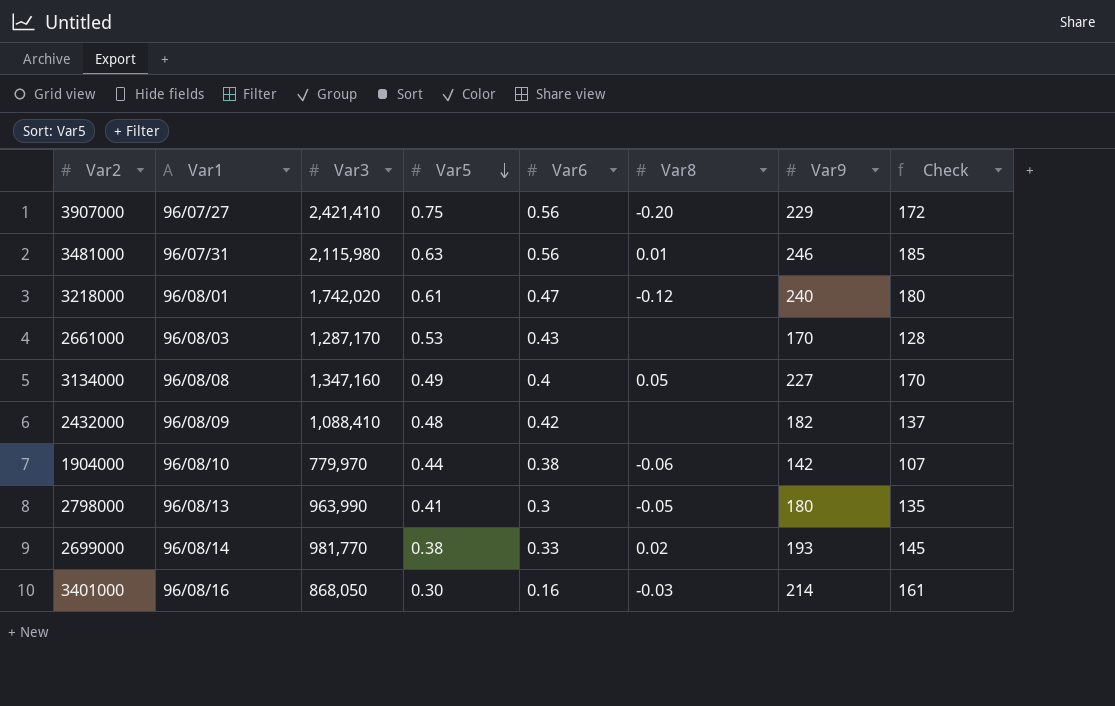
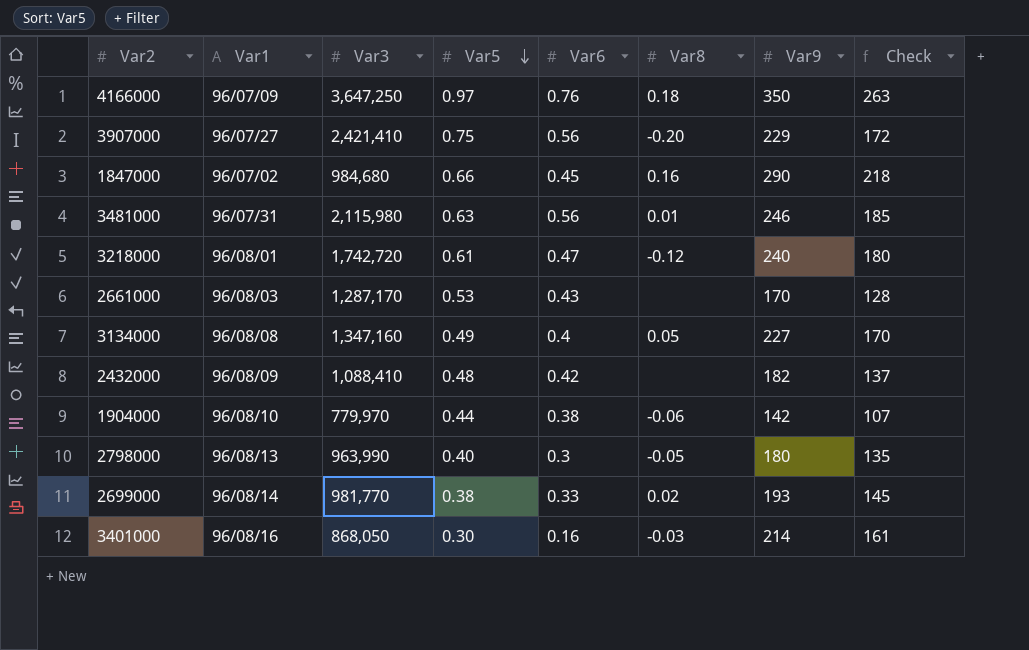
row 4166000: none -> 96/07/09 | 3,647,250 | 0.97 | 0.76 | 0.18 | 350 | 263
row 1847000: none -> 96/07/02 | 984,680 | 0.66 | 0.45 | 0.16 | 290 | 218
3218000 | Var3: 1,742,020 -> 1,742,720
2798000 | Var5: 0.41 -> 0.40

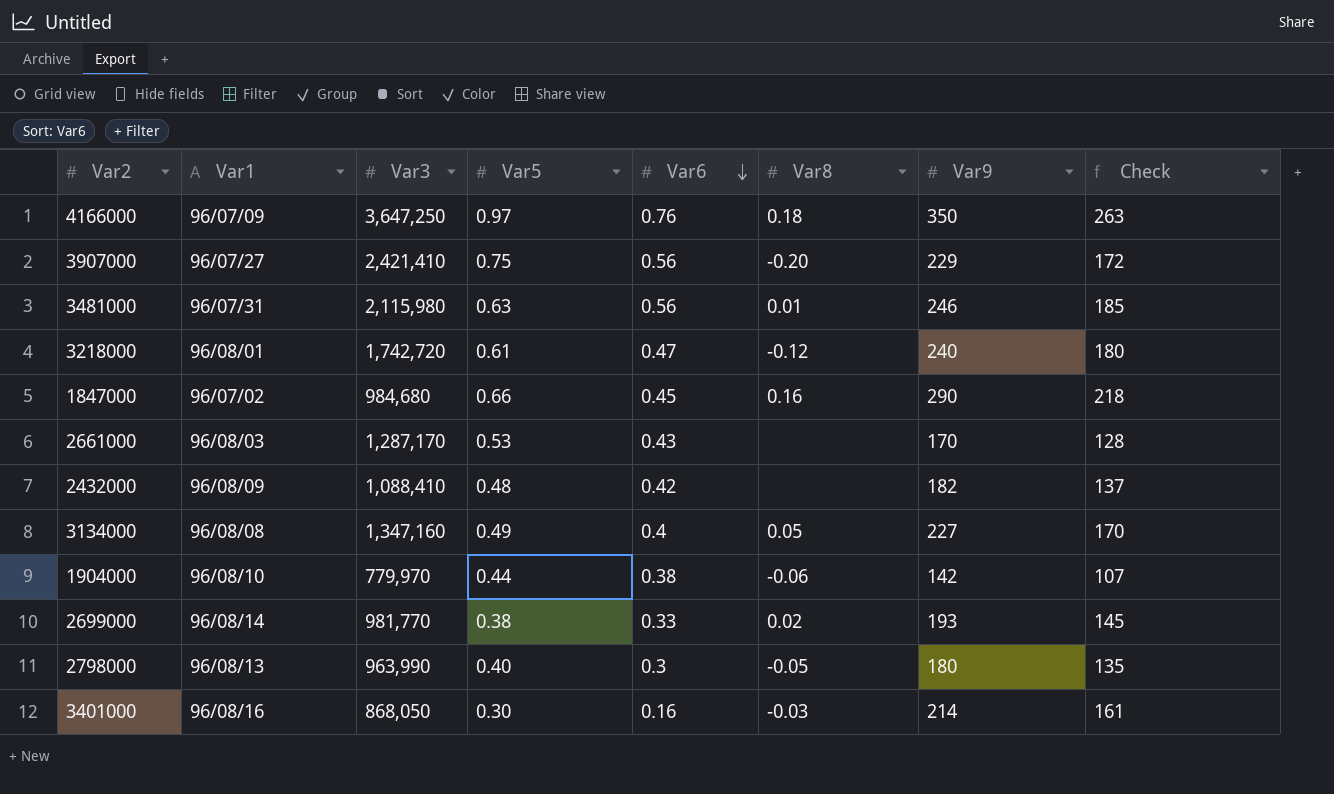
row order: Var5 descending -> Var6 descending

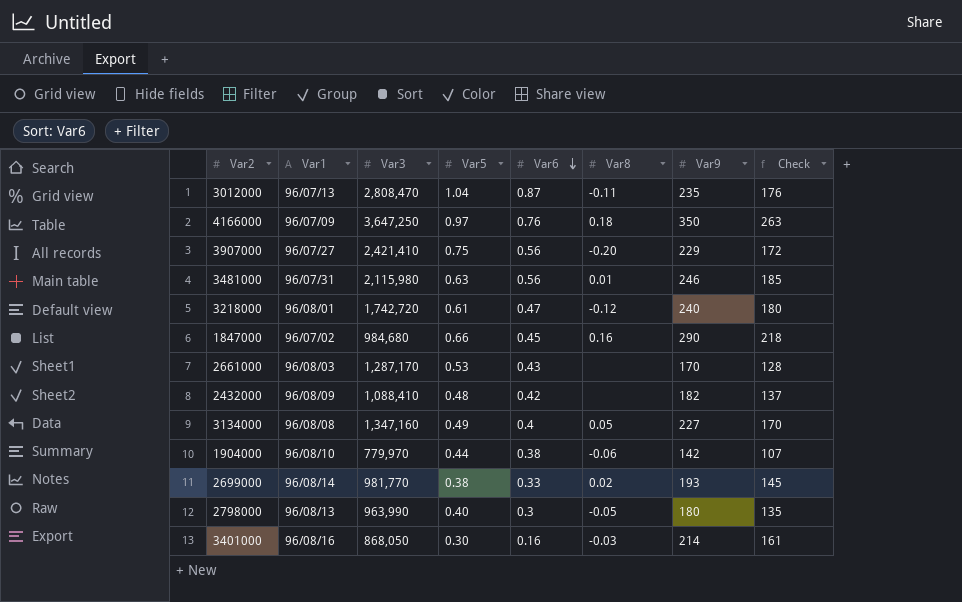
row 3012000: none -> 96/07/13 | 2,808,470 | 1.04 | 0.87 | -0.11 | 235 | 176

